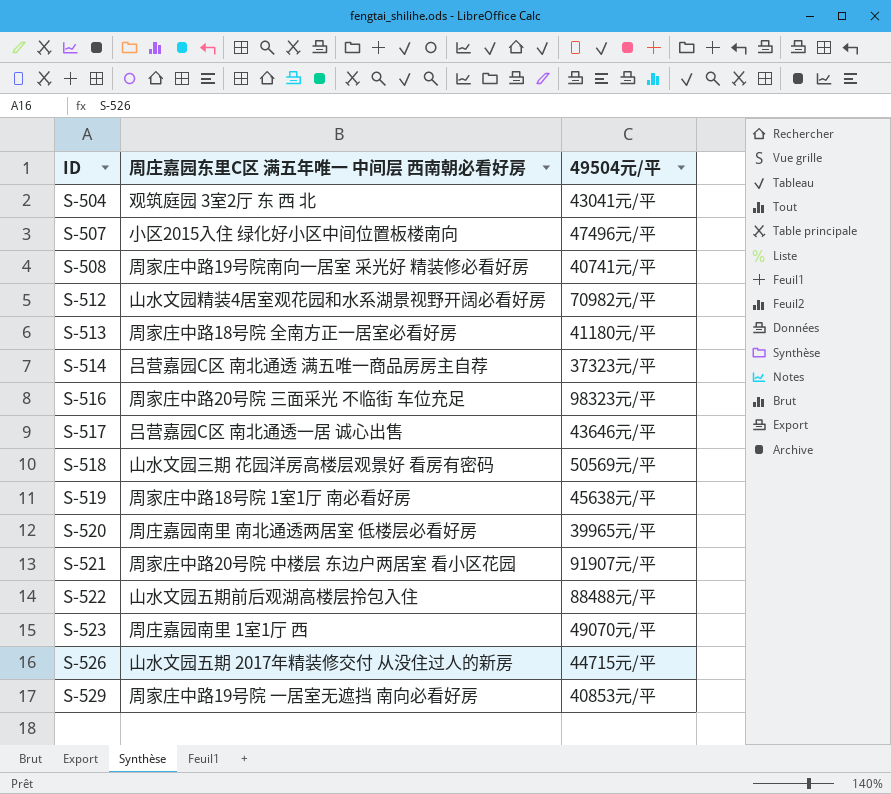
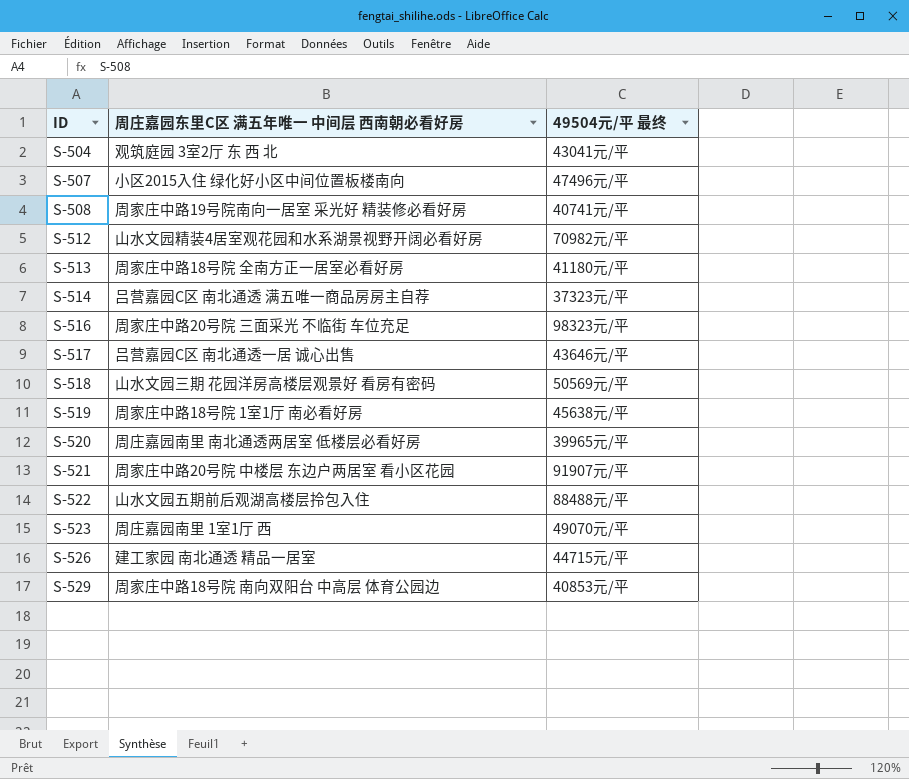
column name: 49504元/平 -> 49504元/平 最终
S-526 | 周庄嘉园东里C区 满五年唯一 中间层 西南朝必看好房: 山水文园五期 2017年精装修交付 从没住过人的新房 -> 建工家园 南北通透 精品一居室
S-529 | 周庄嘉园东里C区 满五年唯一 中间层 西南朝必看好房: 周家庄中路19号院 一居室无遮挡 南向必看好房 -> 周家庄中路18号院 南向双阳台 中高层 体育公园边

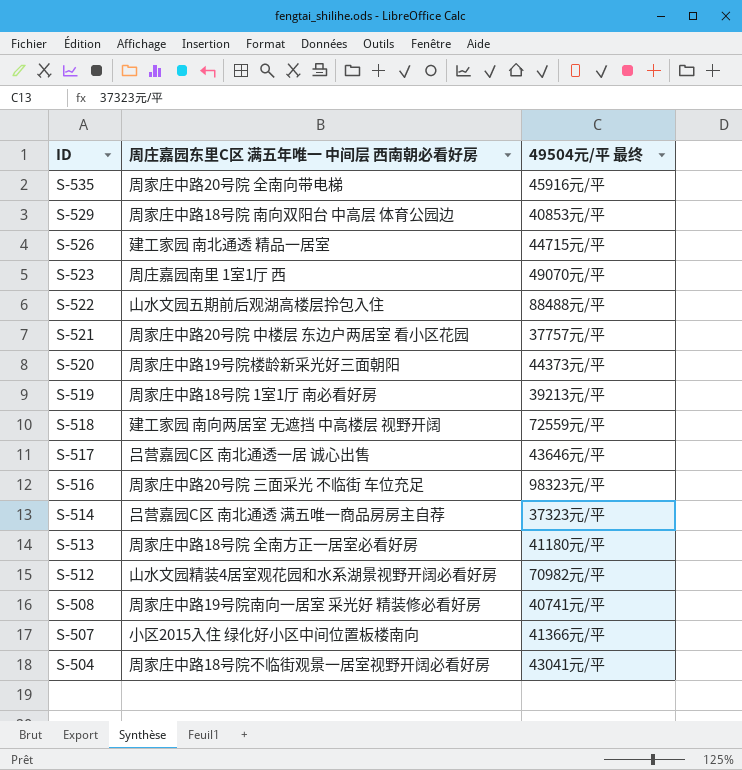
row order: ID ascending -> ID descending
row S-535: none -> 周家庄中路20号院 全南向带电梯 | 45916元/平
S-521 | 49504元/平 最终: 91907元/平 -> 37757元/平
S-520 | 周庄嘉园东里C区 满五年唯一 中间层 西南朝必看好房: 周庄嘉园南里 南北通透两居室 低楼层必看好房 -> 周家庄中路19号院楼龄新采光好三面朝阳
S-520 | 49504元/平 最终: 39965元/平 -> 44373元/平
S-519 | 49504元/平 最终: 45638元/平 -> 39213元/平
S-518 | 周庄嘉园东里C区 满五年唯一 中间层 西南朝必看好房: 山水文园三期 花园洋房高楼层观景好 看房有密码 -> 建工家园 南向两居室 无遮挡 中高楼层 视野开阔
S-518 | 49504元/平 最终: 50569元/平 -> 72559元/平
S-507 | 49504元/平 最终: 47496元/平 -> 41366元/平
S-504 | 周庄嘉园东里C区 满五年唯一 中间层 西南朝必看好房: 观筑庭园 3室2厅 东 西 北 -> 周家庄中路18号院不临街观景一居室视野开阔必看好房

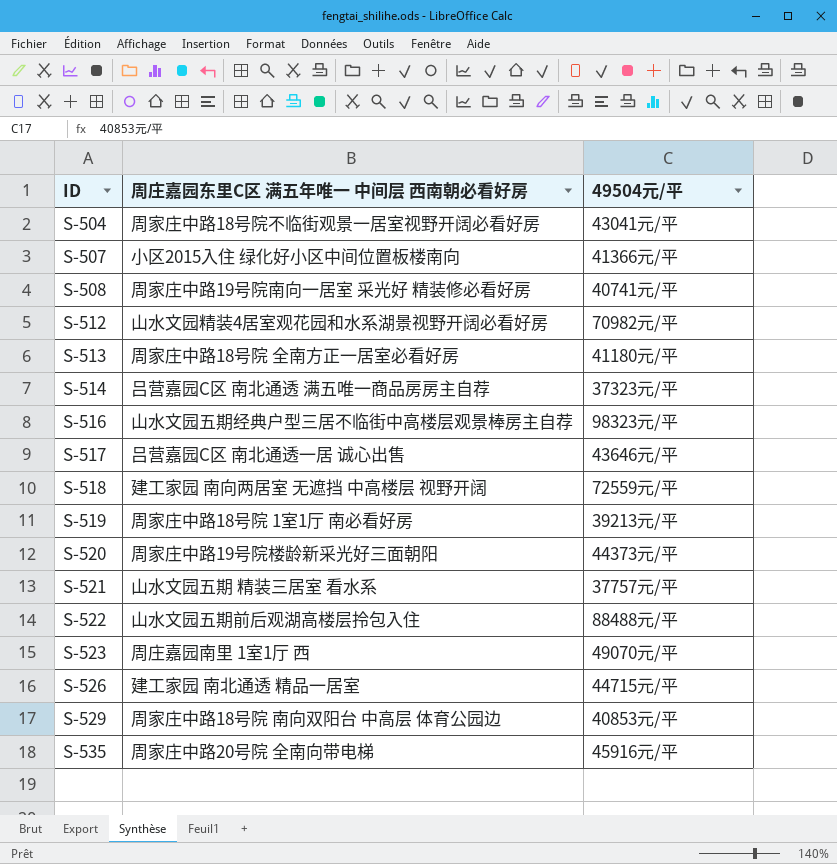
row order: ID descending -> ID ascending
column name: 49504元/平 最终 -> 49504元/平
S-516 | 周庄嘉园东里C区 满五年唯一 中间层 西南朝必看好房: 周家庄中路20号院 三面采光 不临街 车位充足 -> 山水文园五期经典户型三居不临街中高楼层观景棒房主自荐
S-521 | 周庄嘉园东里C区 满五年唯一 中间层 西南朝必看好房: 周家庄中路20号院 中楼层 东边户两居室 看小区花园 -> 山水文园五期 精装三居室 看水系

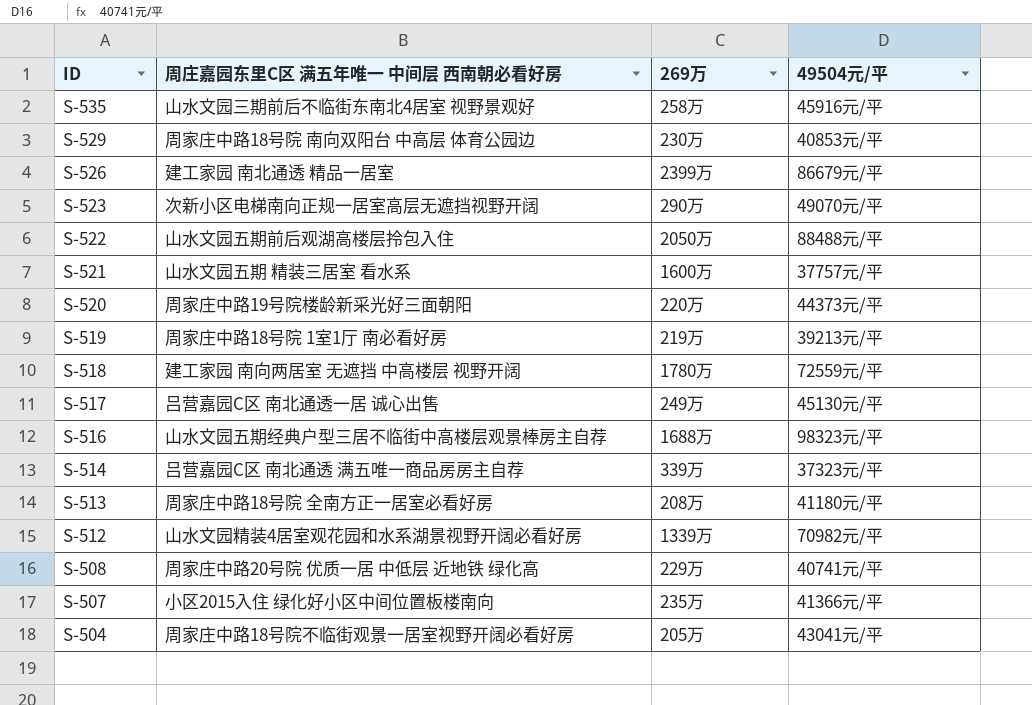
row order: ID ascending -> ID descending
column 269万 | position: none -> 3
S-535 | 周庄嘉园东里C区 满五年唯一 中间层 西南朝必看好房: 周家庄中路20号院 全南向带电梯 -> 山水文园三期前后不临街东南北4居室 视野景观好
S-526 | 49504元/平: 44715元/平 -> 86679元/平
S-523 | 周庄嘉园东里C区 满五年唯一 中间层 西南朝必看好房: 周庄嘉园南里 1室1厅 西 -> 次新小区电梯南向正规一居室高层无遮挡视野开阔
S-517 | 49504元/平: 43646元/平 -> 45130元/平
S-508 | 周庄嘉园东里C区 满五年唯一 中间层 西南朝必看好房: 周家庄中路19号院南向一居室 采光好 精装修必看好房 -> 周家庄中路20号院 优质一居 中低层 近地铁 绿化高

